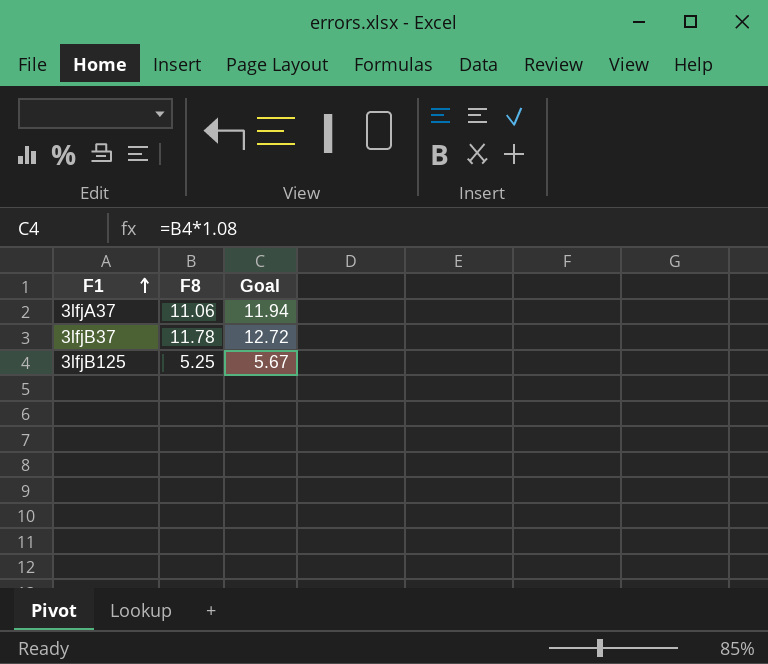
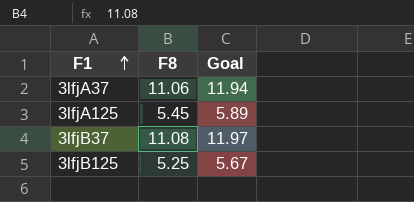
row 3lfjA125: none -> 5.45 | 5.89
3lfjB37 | F8: 11.78 -> 11.08
3lfjB37 | Goal: 12.72 -> 11.97

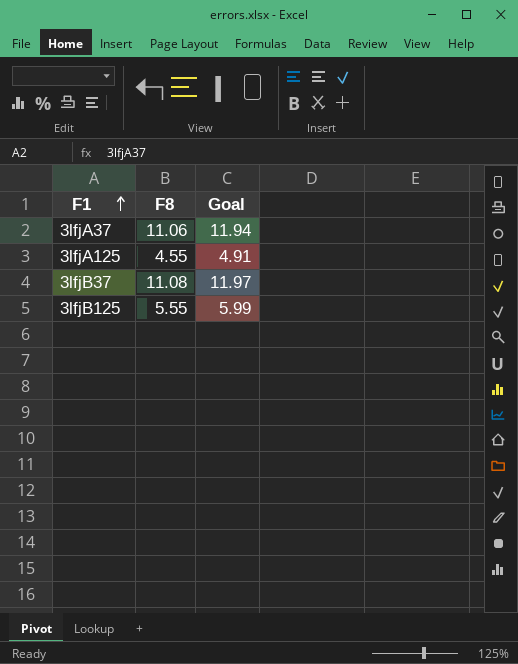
3lfjA125 | F8: 5.45 -> 4.55
3lfjA125 | Goal: 5.89 -> 4.91
3lfjB125 | F8: 5.25 -> 5.55
3lfjB125 | Goal: 5.67 -> 5.99

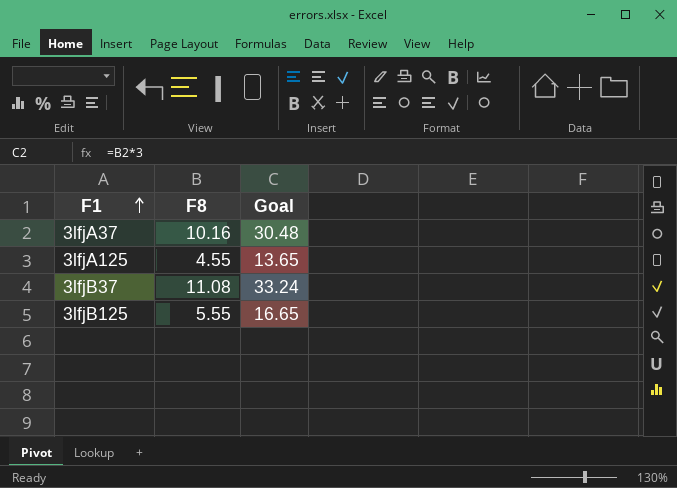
column Goal | formula: [F8] * 1.08 -> [F8] * 3
3lfjA37 | F8: 11.06 -> 10.16

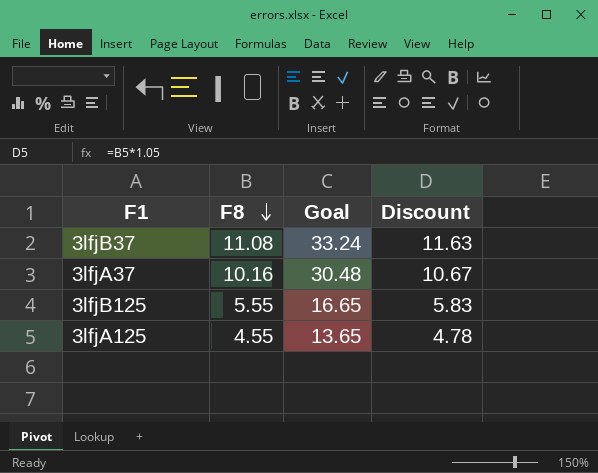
row order: F1 ascending -> F8 descending
column Discount | formula: none -> [F8] * 1.05

